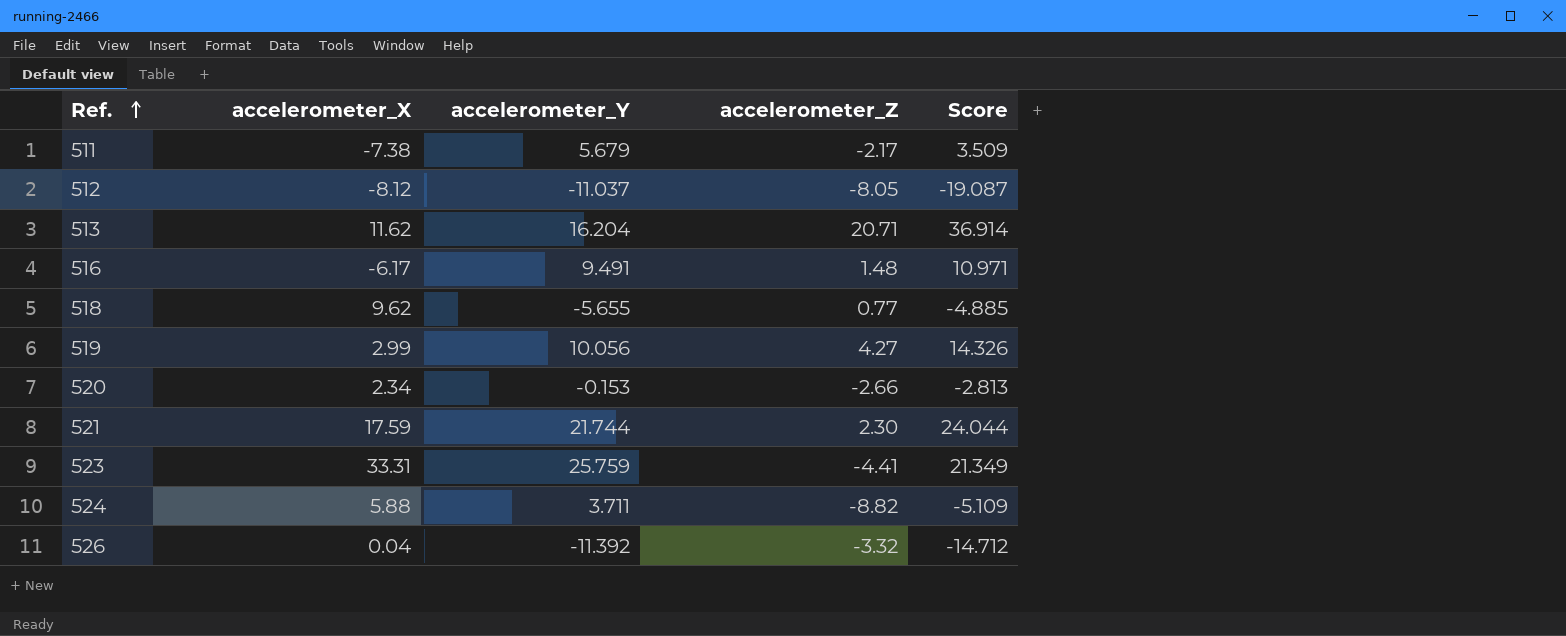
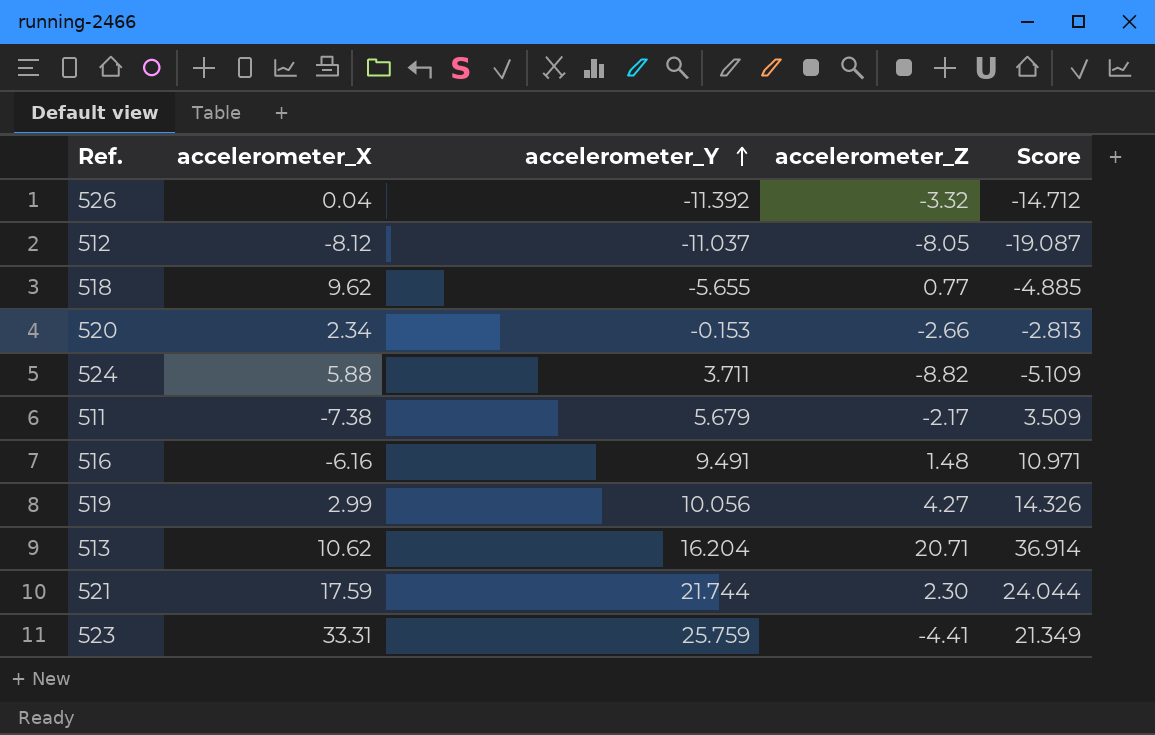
row order: Ref. ascending -> accelerometer_Y ascending
516 | accelerometer_X: -6.17 -> -6.16
513 | accelerometer_X: 11.62 -> 10.62

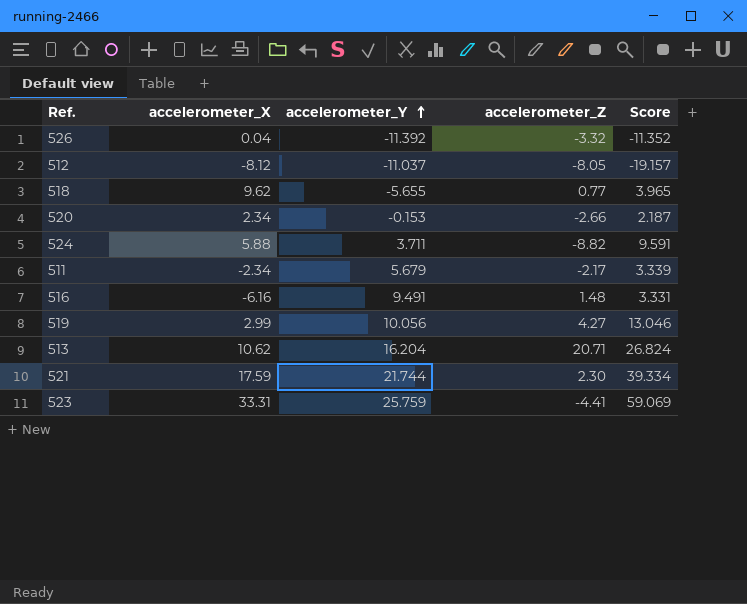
column Score | formula: [accelerometer_Y] + [accelerometer_Z] -> [accelerometer_X] + [accelerometer_Y]
511 | accelerometer_X: -7.38 -> -2.34

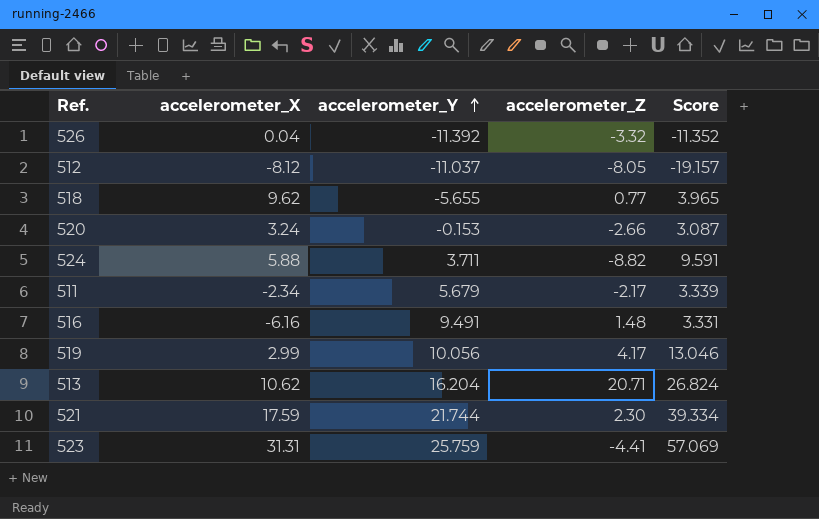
520 | accelerometer_X: 2.34 -> 3.24
520 | Score: 2.187 -> 3.087
519 | accelerometer_Z: 4.27 -> 4.17
523 | accelerometer_X: 33.31 -> 31.31
523 | Score: 59.069 -> 57.069

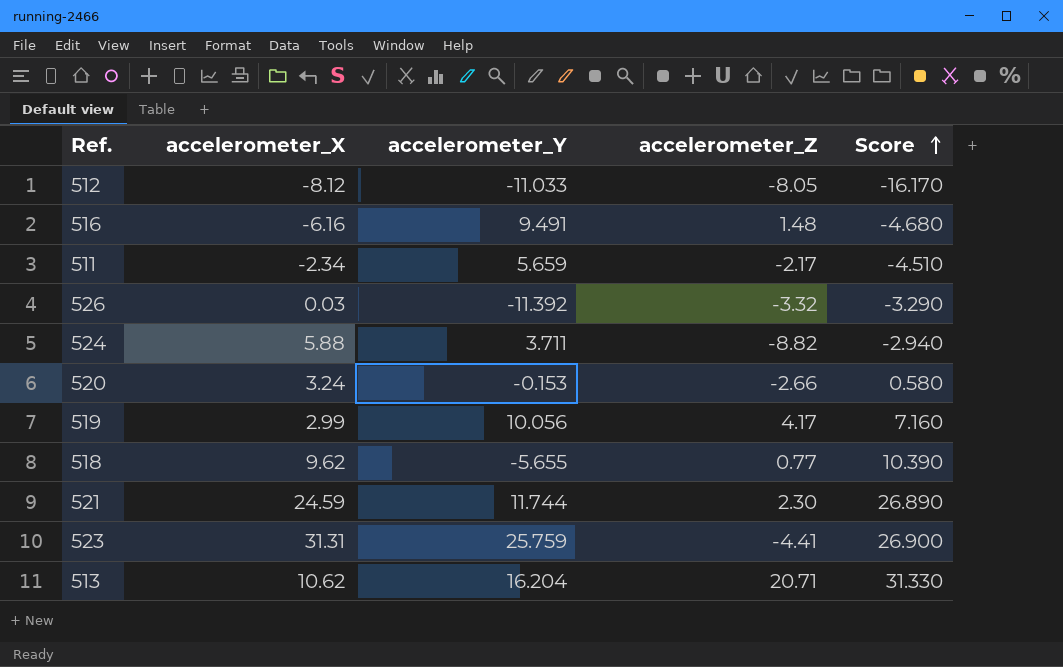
row order: accelerometer_Y ascending -> Score ascending
column Score | formula: [accelerometer_X] + [accelerometer_Y] -> [accelerometer_X] + [accelerometer_Z]
512 | accelerometer_Y: -11.037 -> -11.033
511 | accelerometer_Y: 5.679 -> 5.659
526 | accelerometer_X: 0.04 -> 0.03
521 | accelerometer_X: 17.59 -> 24.59
521 | accelerometer_Y: 21.744 -> 11.744

